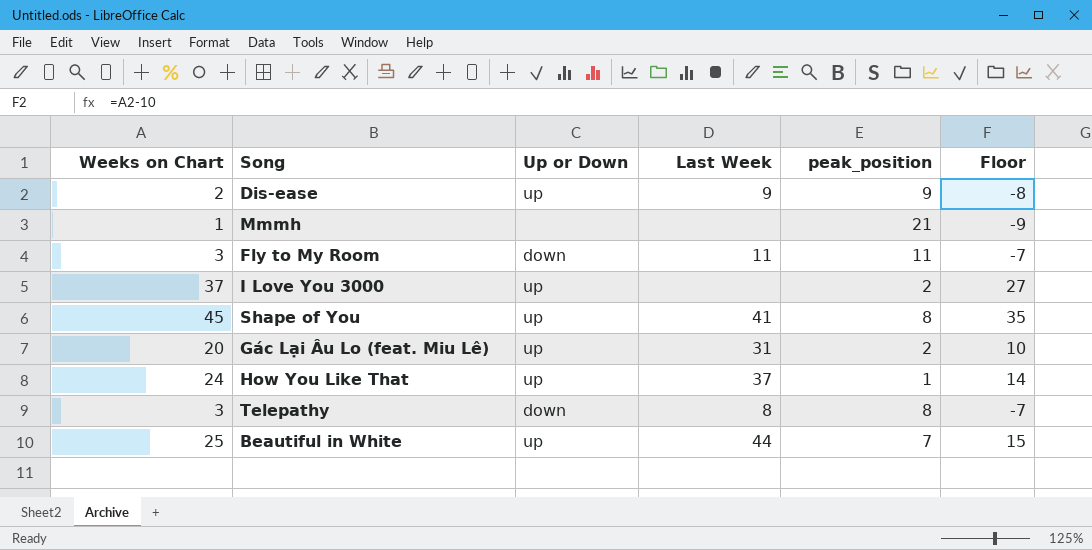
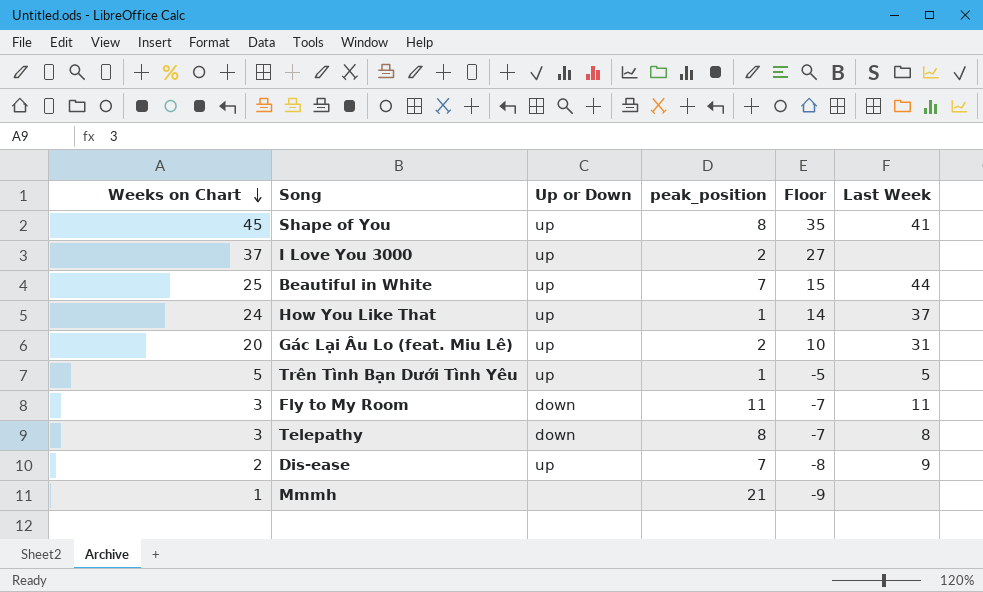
row order: none -> Weeks on Chart descending
column Last Week | position: 4 -> 6
row Trên Tình Bạn Dưới Tình Yêu: none -> 5 | up | 1 | -5 | 5
Dis-ease | peak_position: 9 -> 7

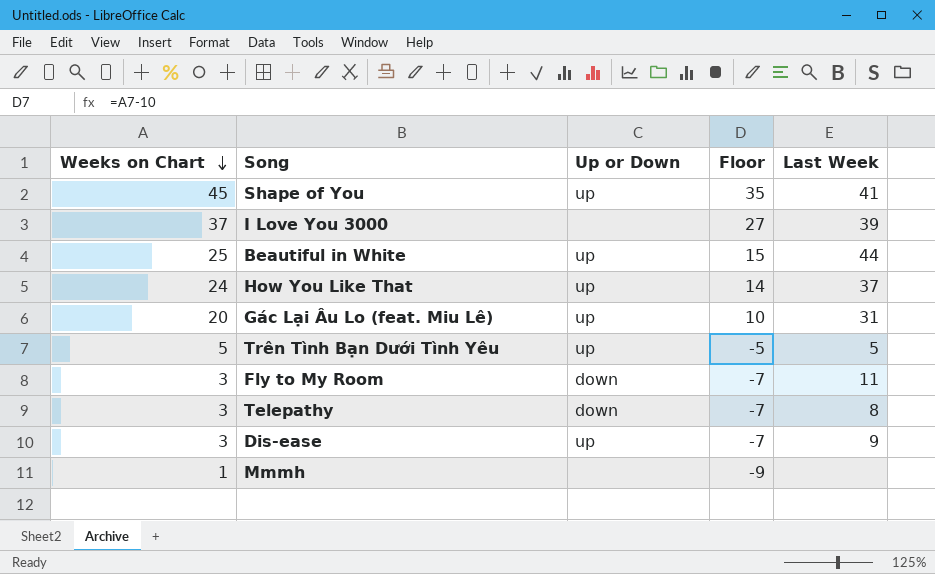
column peak_position | position: 4 -> none
I Love You 3000 | Up or Down: up -> none
I Love You 3000 | Last Week: none -> 39
Dis-ease | Weeks on Chart: 2 -> 3
Dis-ease | Floor: -8 -> -7

